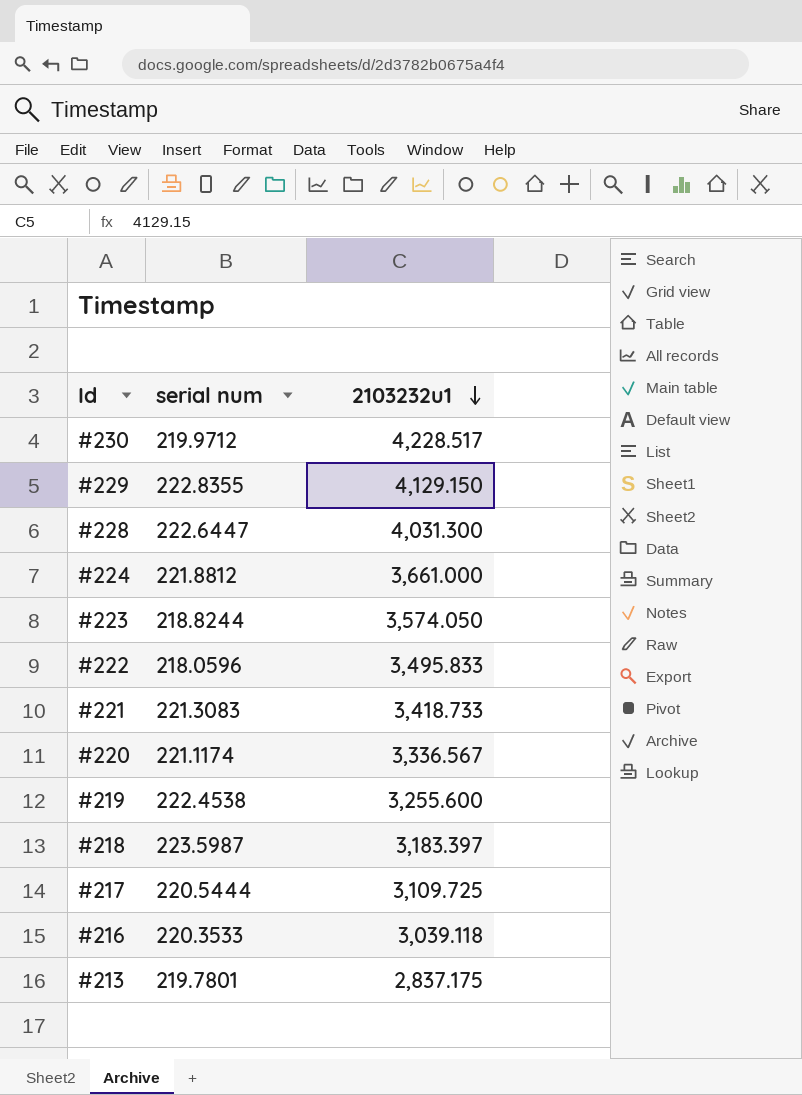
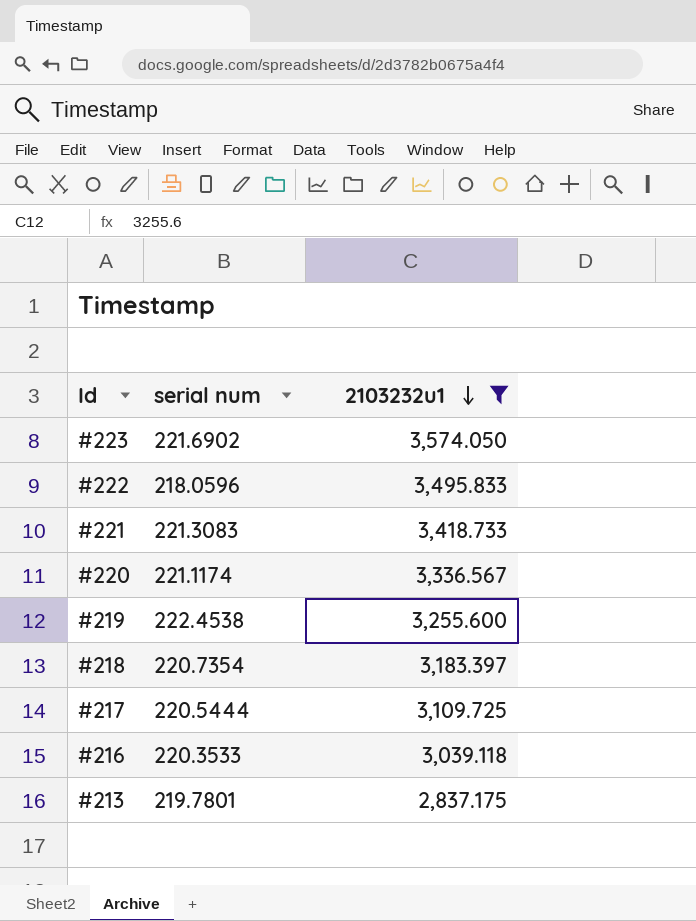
filter: none -> 2103232u1 <= 3,574.050
#223 | serial num: 218.8244 -> 221.6902
#218 | serial num: 223.5987 -> 220.7354

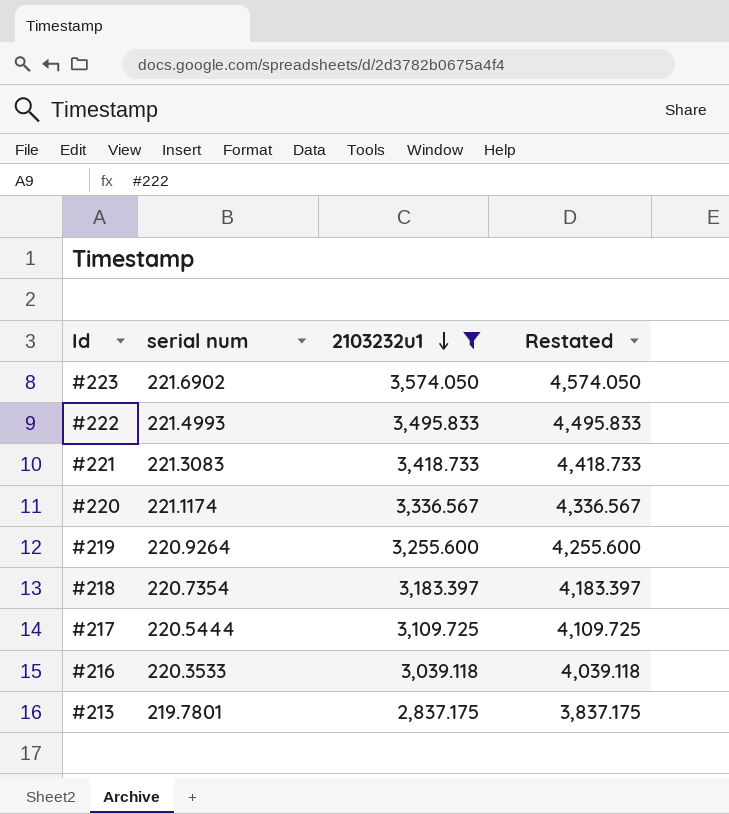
column Restated | formula: none -> [2103232u1] + 1000
#222 | serial num: 218.0596 -> 221.4993
#219 | serial num: 222.4538 -> 220.9264

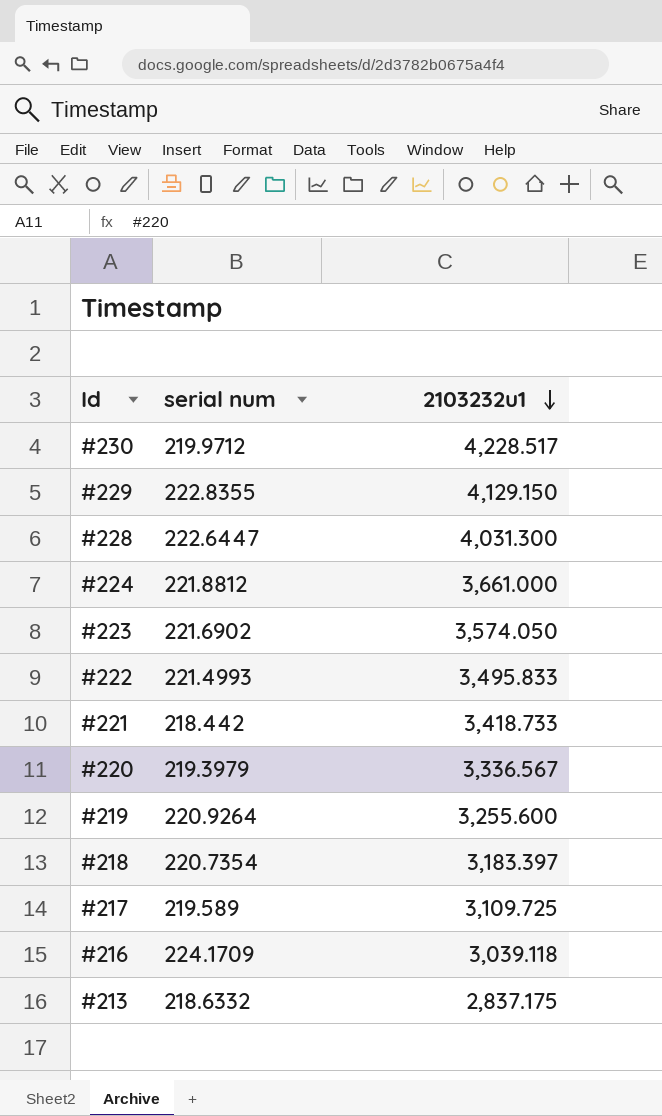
filter: 2103232u1 <= 3,574.050 -> none
column Restated | formula: [2103232u1] + 1000 -> none
#221 | serial num: 221.3083 -> 218.442
#220 | serial num: 221.1174 -> 219.3979
#217 | serial num: 220.5444 -> 219.589
#216 | serial num: 220.3533 -> 224.1709
#213 | serial num: 219.7801 -> 218.6332

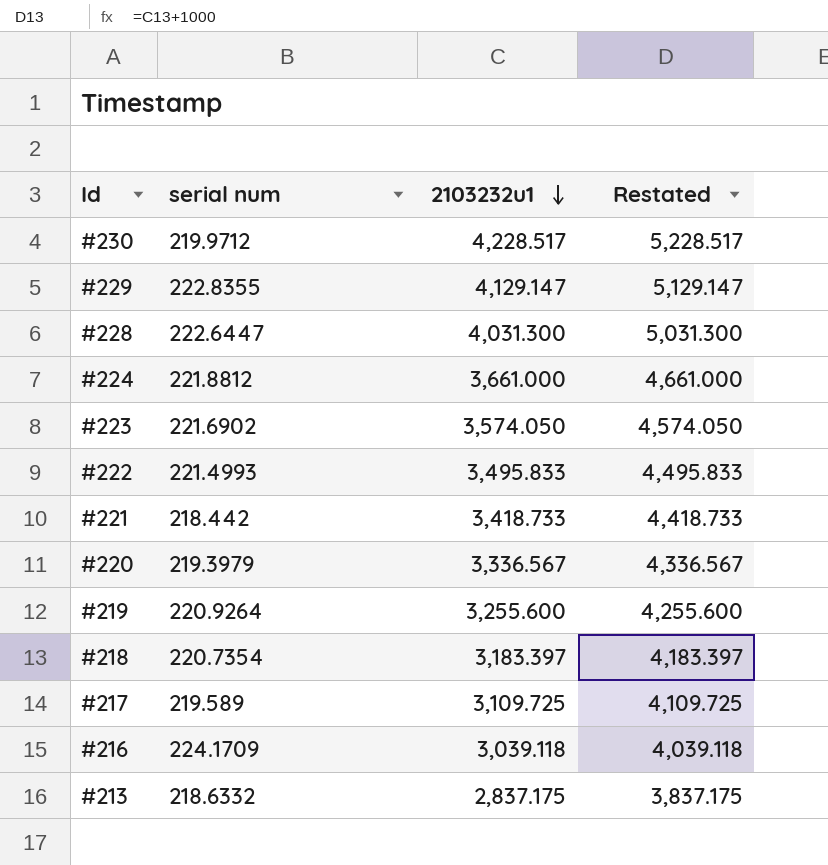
column Restated | formula: none -> [2103232u1] + 1000
#229 | 2103232u1: 4,129.150 -> 4,129.147

